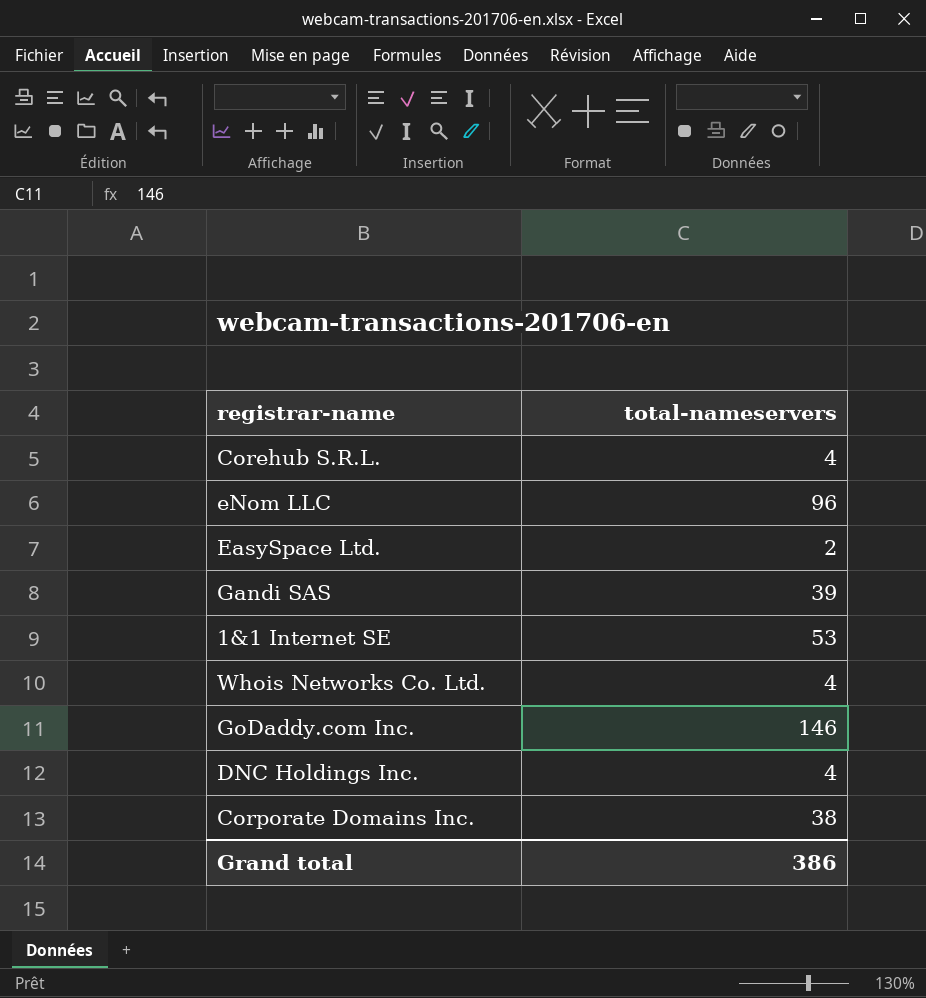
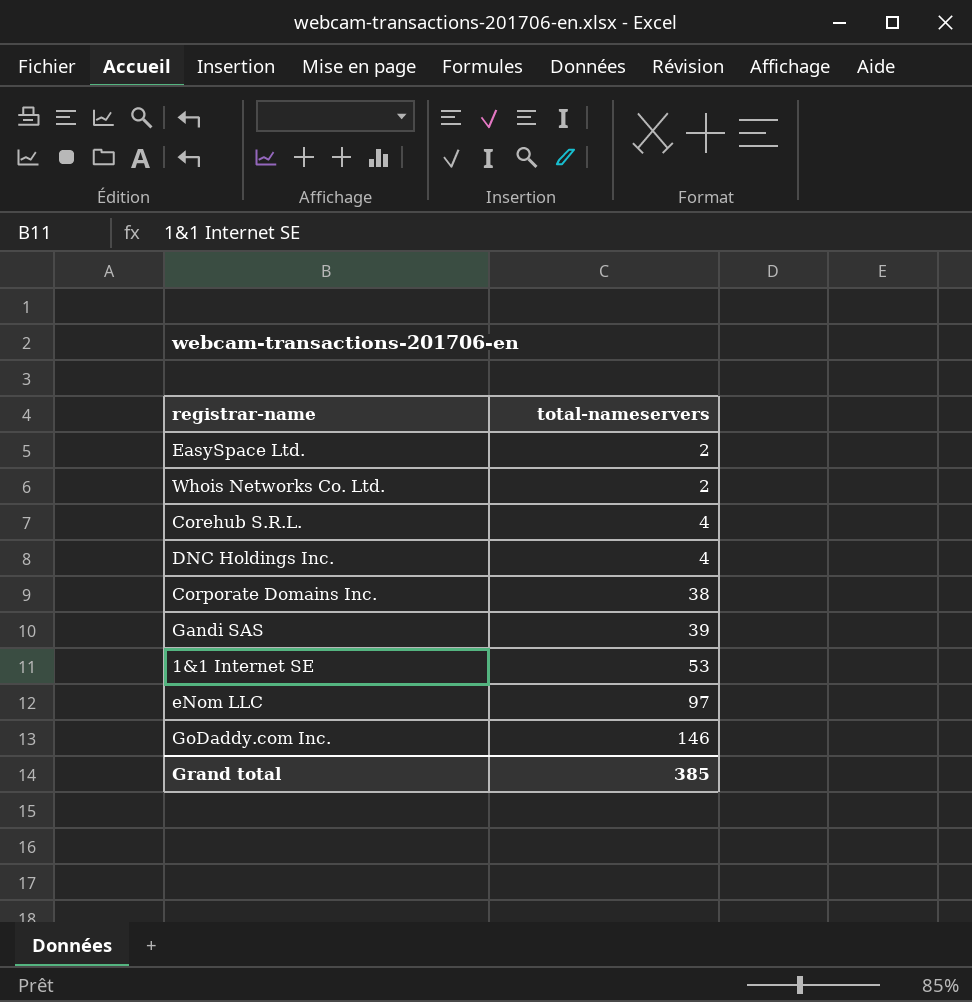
row order: none -> total-nameservers ascending
Whois Networks Co. Ltd. | total-nameservers: 4 -> 2
eNom LLC | total-nameservers: 96 -> 97
Grand total | total-nameservers: 386 -> 385

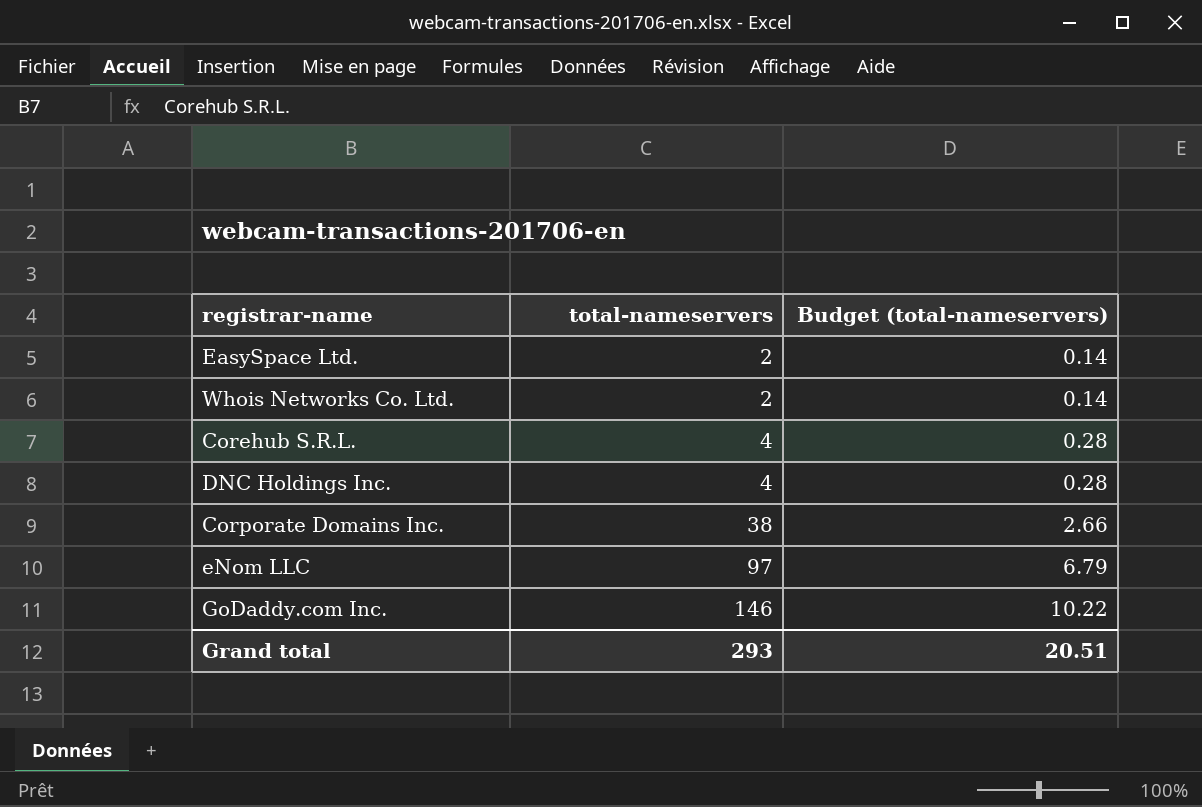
column Budget (total-nameservers) | formula: none -> [total-nameservers] * 0.07
row Gandi SAS: 39 -> none
row 1&1 Internet SE: 53 -> none
Grand total | total-nameservers: 385 -> 293

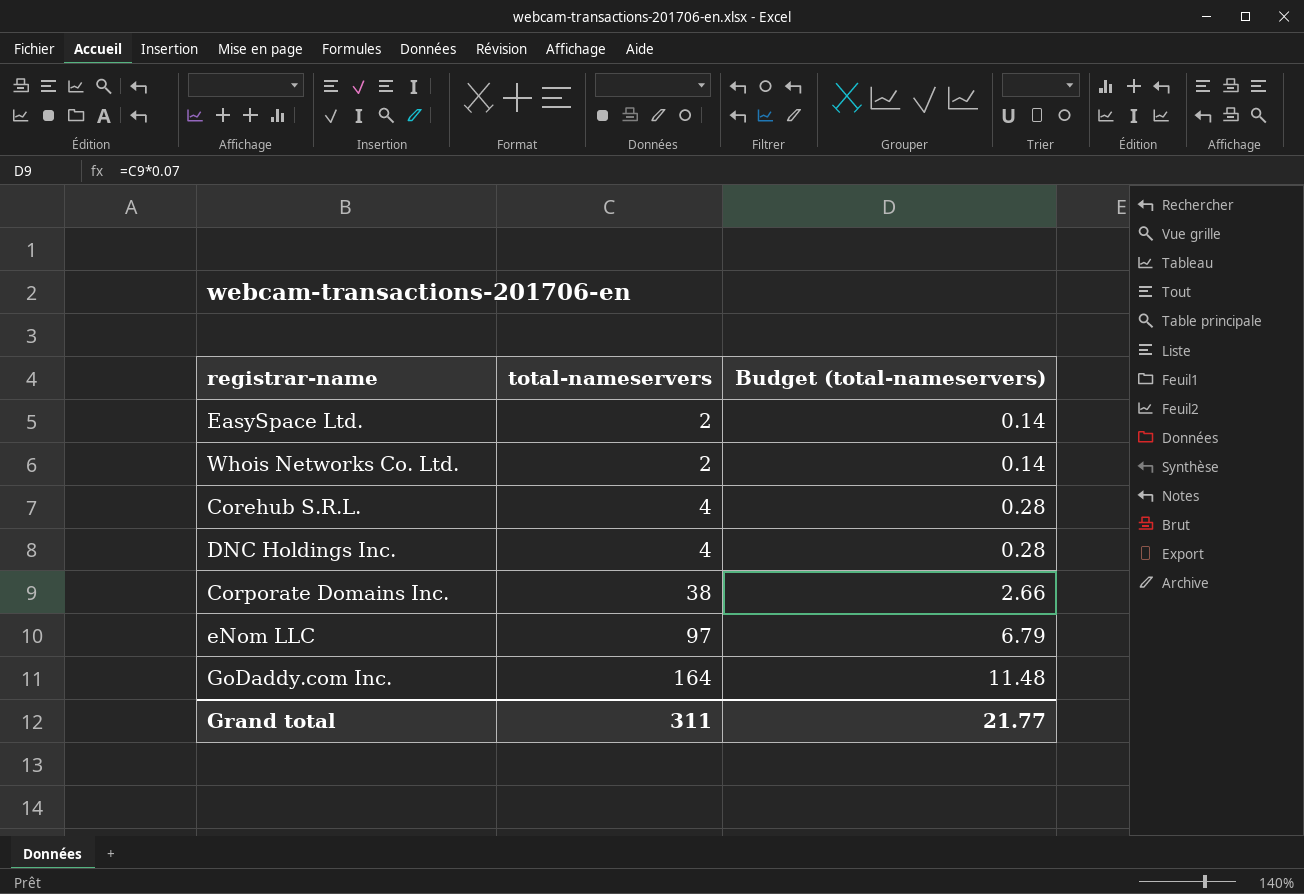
GoDaddy.com Inc. | total-nameservers: 146 -> 164
GoDaddy.com Inc. | Budget (total-nameservers): 10.22 -> 11.48
Grand total | total-nameservers: 293 -> 311
Grand total | Budget (total-nameservers): 20.51 -> 21.77

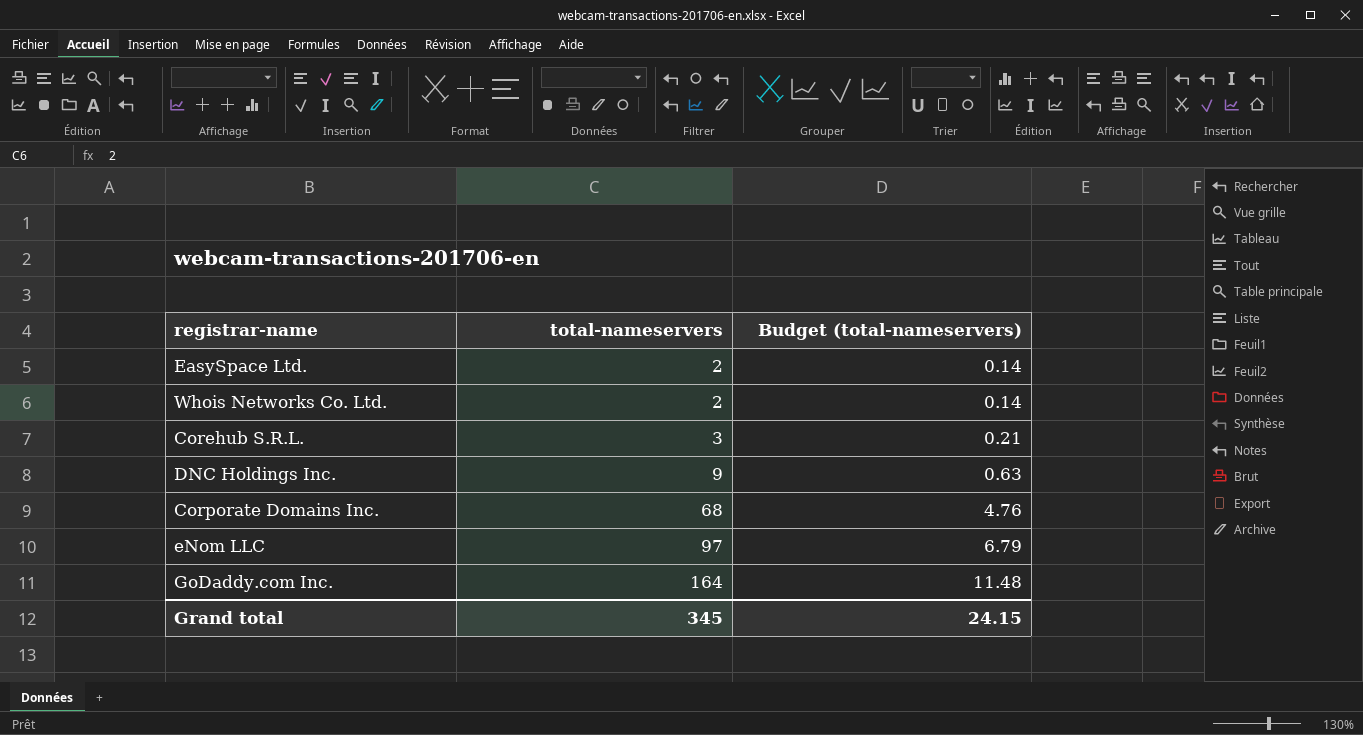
Corehub S.R.L. | total-nameservers: 4 -> 3
Corehub S.R.L. | Budget (total-nameservers): 0.28 -> 0.21
DNC Holdings Inc. | total-nameservers: 4 -> 9
DNC Holdings Inc. | Budget (total-nameservers): 0.28 -> 0.63
Corporate Domains Inc. | total-nameservers: 38 -> 68
Corporate Domains Inc. | Budget (total-nameservers): 2.66 -> 4.76
Grand total | total-nameservers: 311 -> 345
Grand total | Budget (total-nameservers): 21.77 -> 24.15

